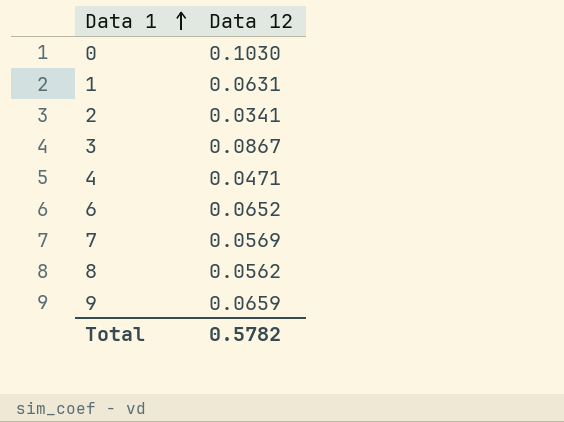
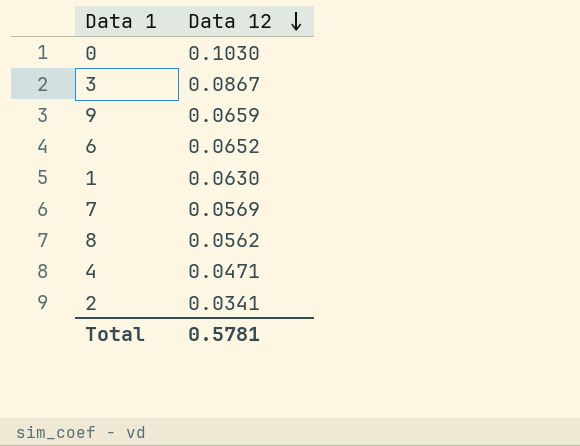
row order: Data 1 ascending -> Data 12 descending
1 | Data 12: 0.0631 -> 0.0630
Total | Data 12: 0.5782 -> 0.5781

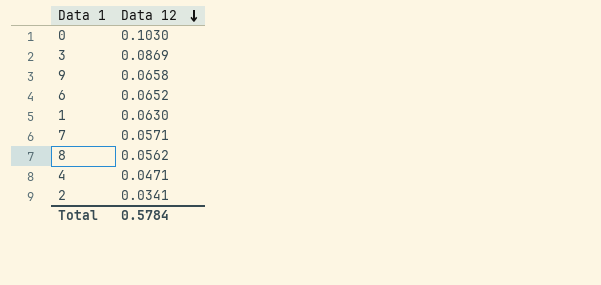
3 | Data 12: 0.0867 -> 0.0869
9 | Data 12: 0.0659 -> 0.0658
7 | Data 12: 0.0569 -> 0.0571
Total | Data 12: 0.5781 -> 0.5784

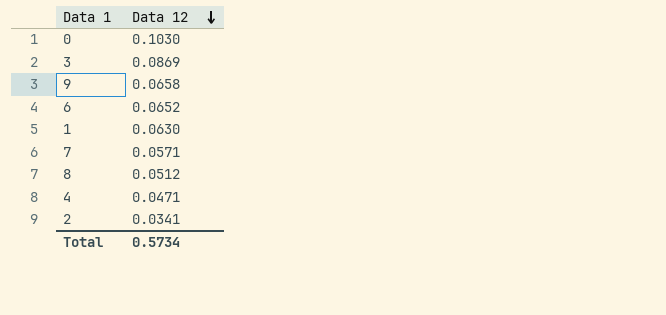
8 | Data 12: 0.0562 -> 0.0512
Total | Data 12: 0.5784 -> 0.5734

